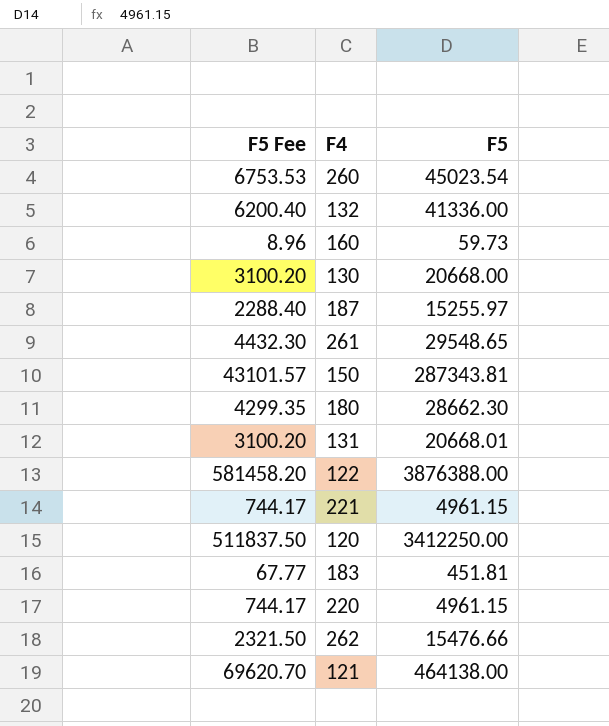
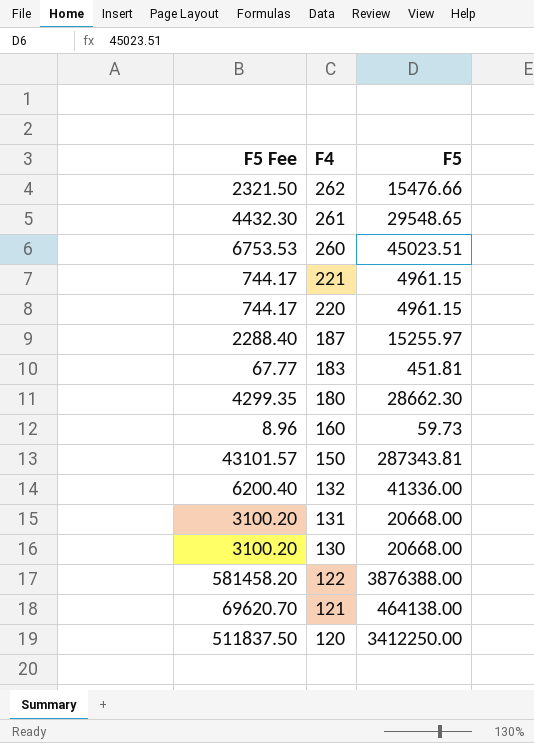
row order: none -> F4 descending
260 | F5: 45023.54 -> 45023.51
131 | F5: 20668.01 -> 20668.00

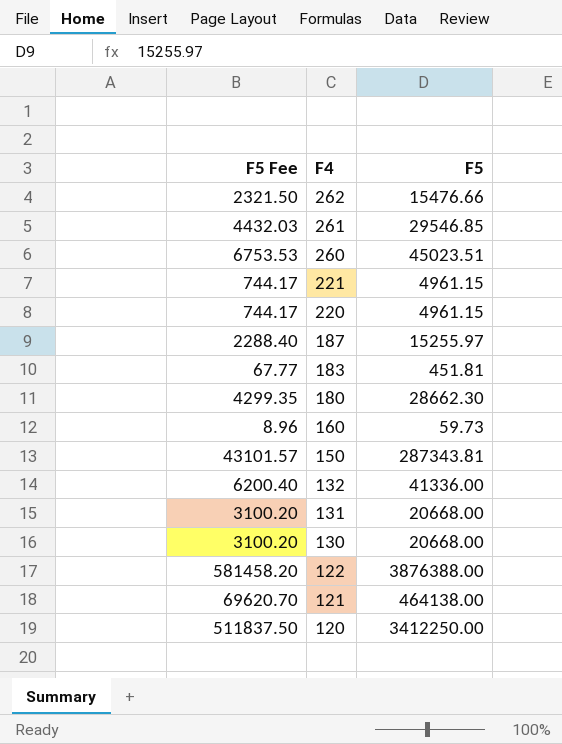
261 | F5 Fee: 4432.30 -> 4432.03
261 | F5: 29548.65 -> 29546.85

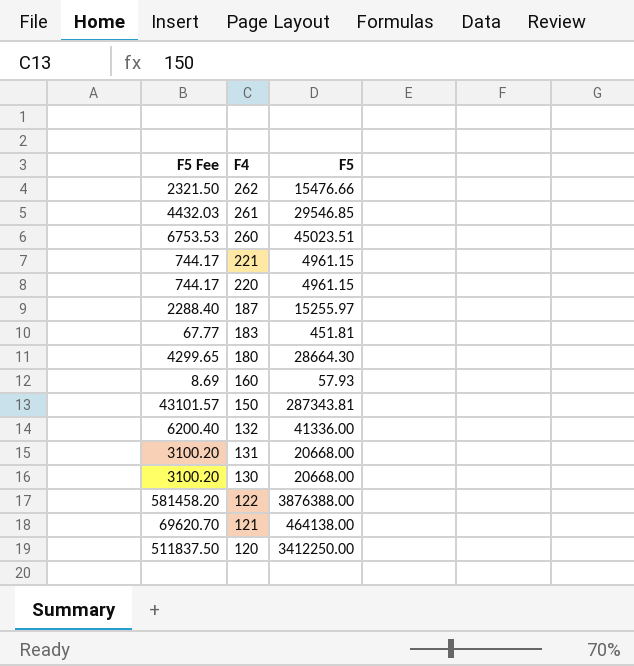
180 | F5 Fee: 4299.35 -> 4299.65
180 | F5: 28662.30 -> 28664.30
160 | F5 Fee: 8.96 -> 8.69
160 | F5: 59.73 -> 57.93

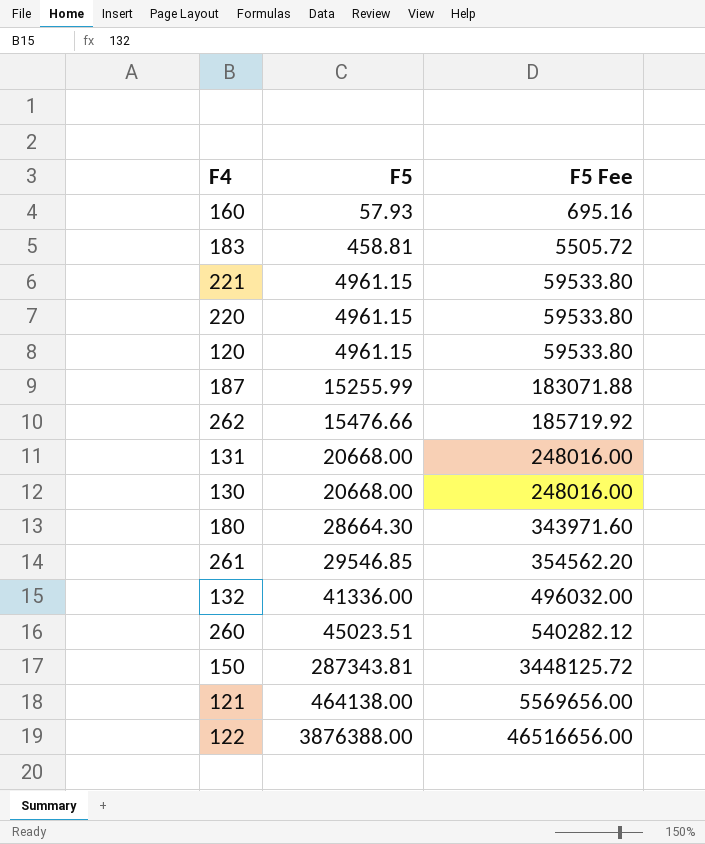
row order: F4 descending -> F5 ascending
column F5 Fee | formula: [F5] * 0.15 -> [F5] * 12
column F5 Fee | position: 1 -> 3
183 | F5: 451.81 -> 458.81
120 | F5: 3412250.00 -> 4961.15
187 | F5: 15255.97 -> 15255.99

